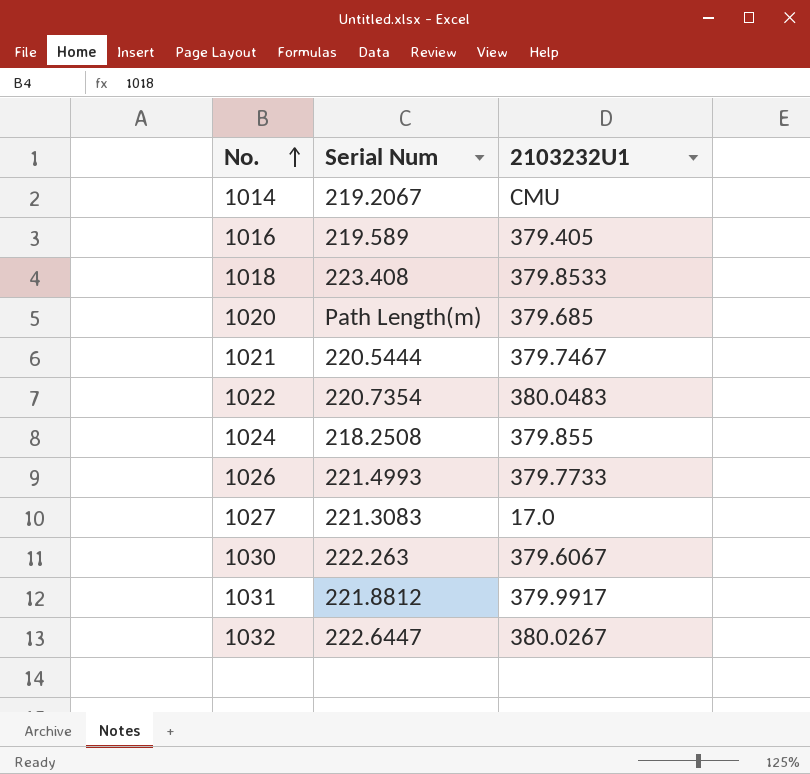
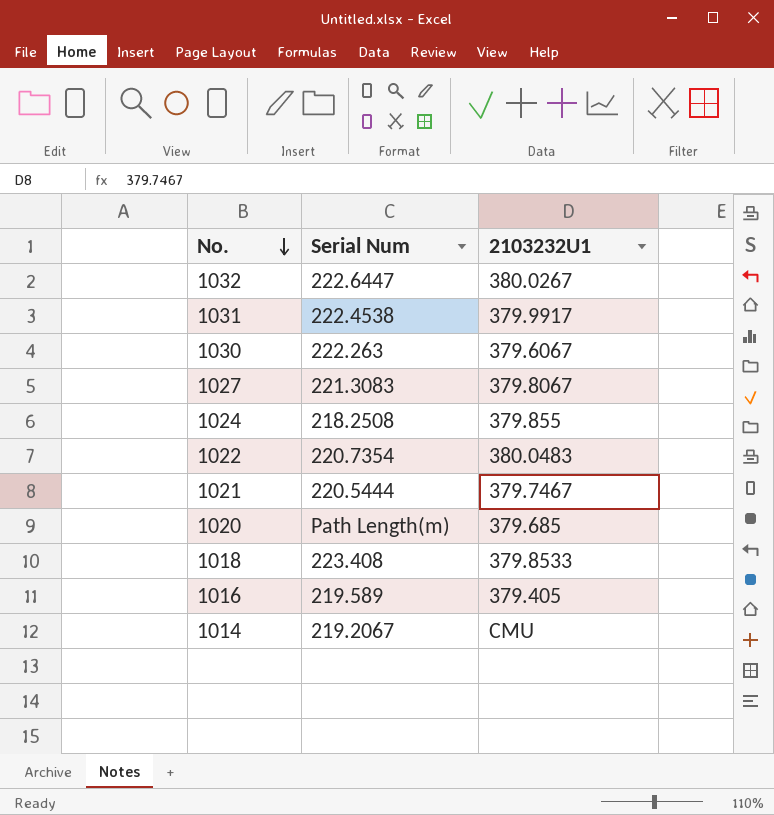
row order: No. ascending -> No. descending
row 1026: 221.4993 | 379.7733 -> none
1031 | Serial Num: 221.8812 -> 222.4538
1027 | 2103232U1: 17.0 -> 379.8067

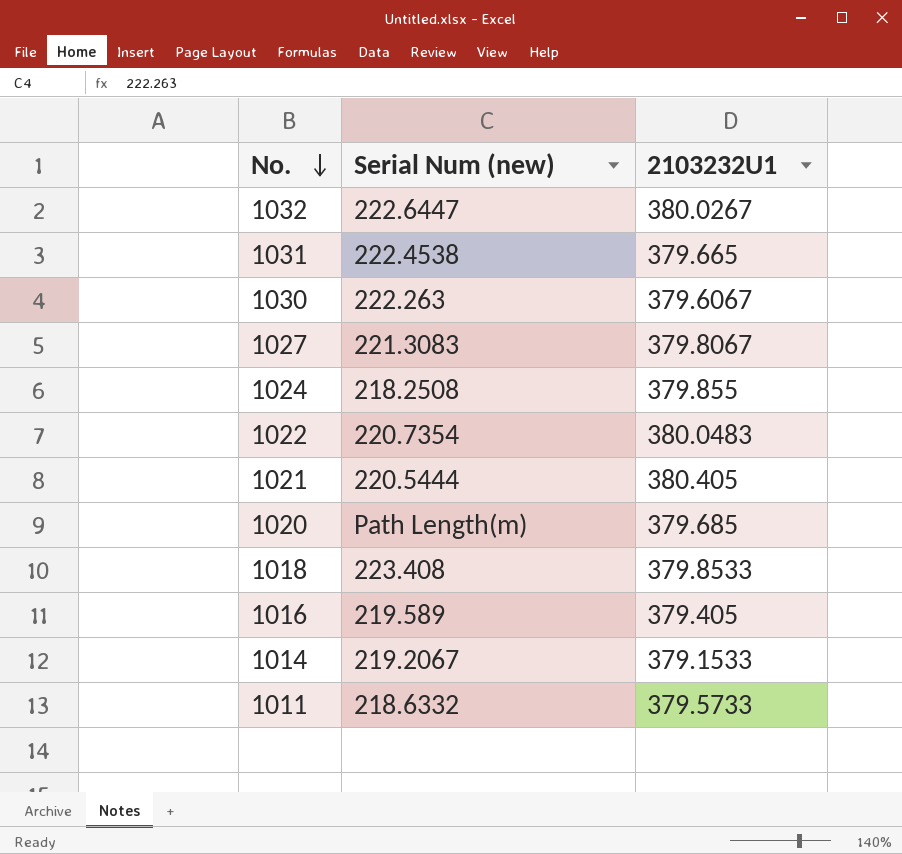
column name: Serial Num -> Serial Num (new)
1031 | 2103232U1: 379.9917 -> 379.665
1021 | 2103232U1: 379.7467 -> 380.405
1014 | 2103232U1: CMU -> 379.1533
row 1011: none -> 218.6332 | 379.5733

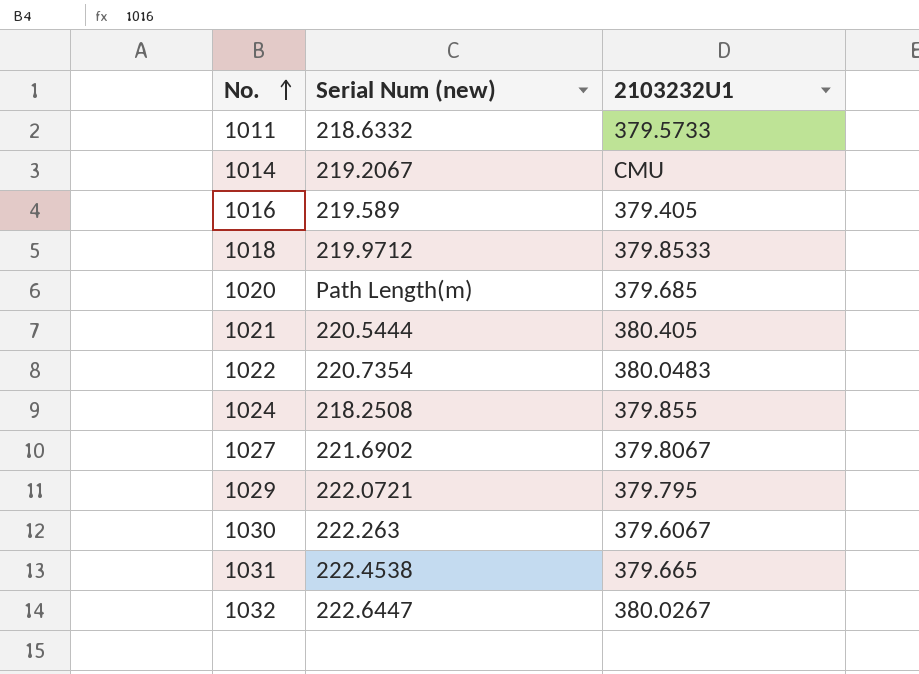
row order: No. descending -> No. ascending
1014 | 2103232U1: 379.1533 -> CMU
1018 | Serial Num (new): 223.408 -> 219.9712
1027 | Serial Num (new): 221.3083 -> 221.6902
row 1029: none -> 222.0721 | 379.795

